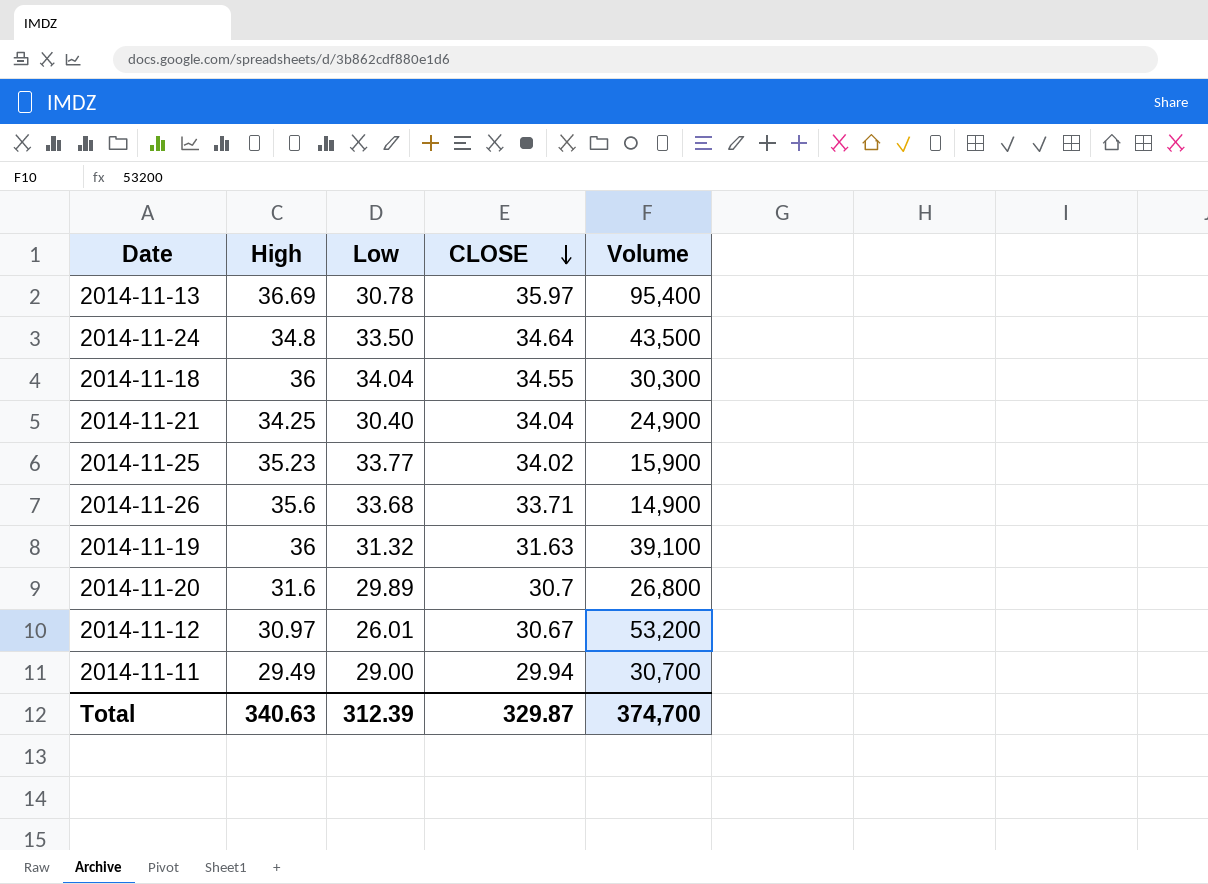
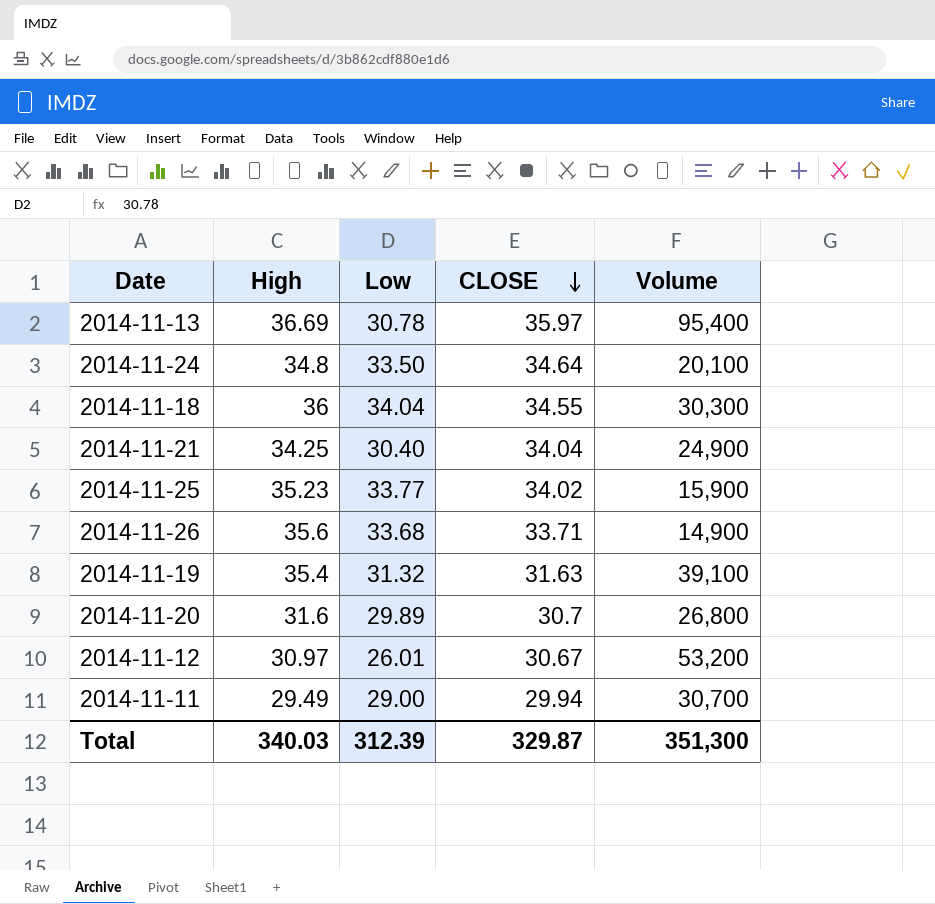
2014-11-24 | Volume: 43,500 -> 20,100
2014-11-19 | High: 36 -> 35.4
Total | High: 340.63 -> 340.03
Total | Volume: 374,700 -> 351,300

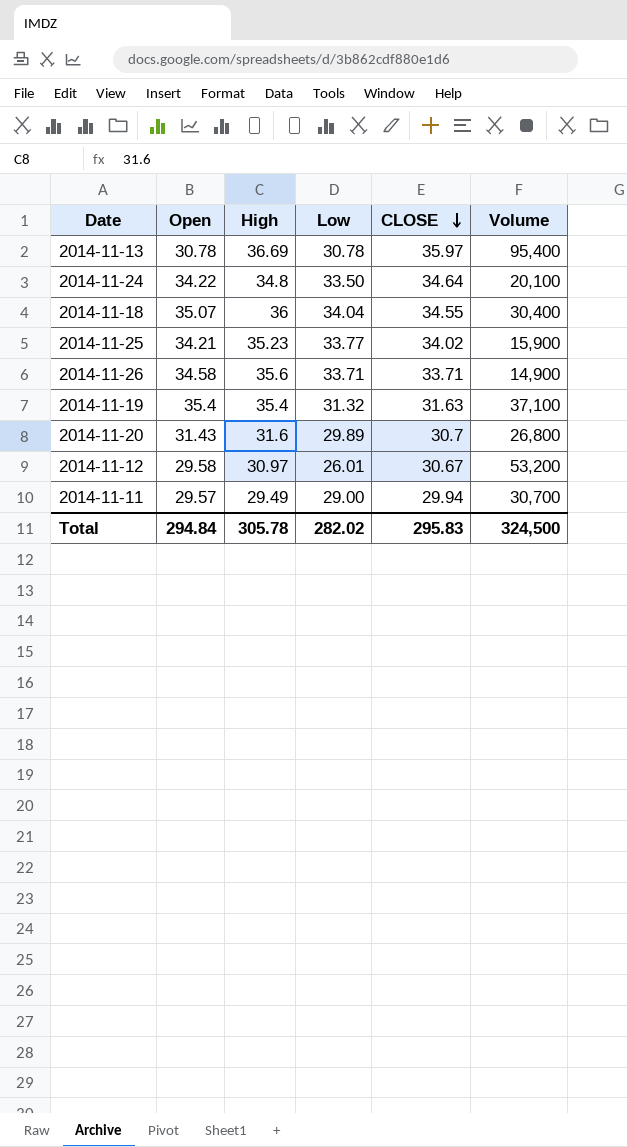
column Open | position: none -> 2
row 2014-11-21: 34.25 | 30.40 | 34.04 | 24,900 -> none
2014-11-18 | Volume: 30,300 -> 30,400
2014-11-26 | Low: 33.68 -> 33.71
2014-11-19 | Volume: 39,100 -> 37,100
Total | High: 340.03 -> 305.78
Total | Low: 312.39 -> 282.02
Total | CLOSE: 329.87 -> 295.83
Total | Volume: 351,300 -> 324,500

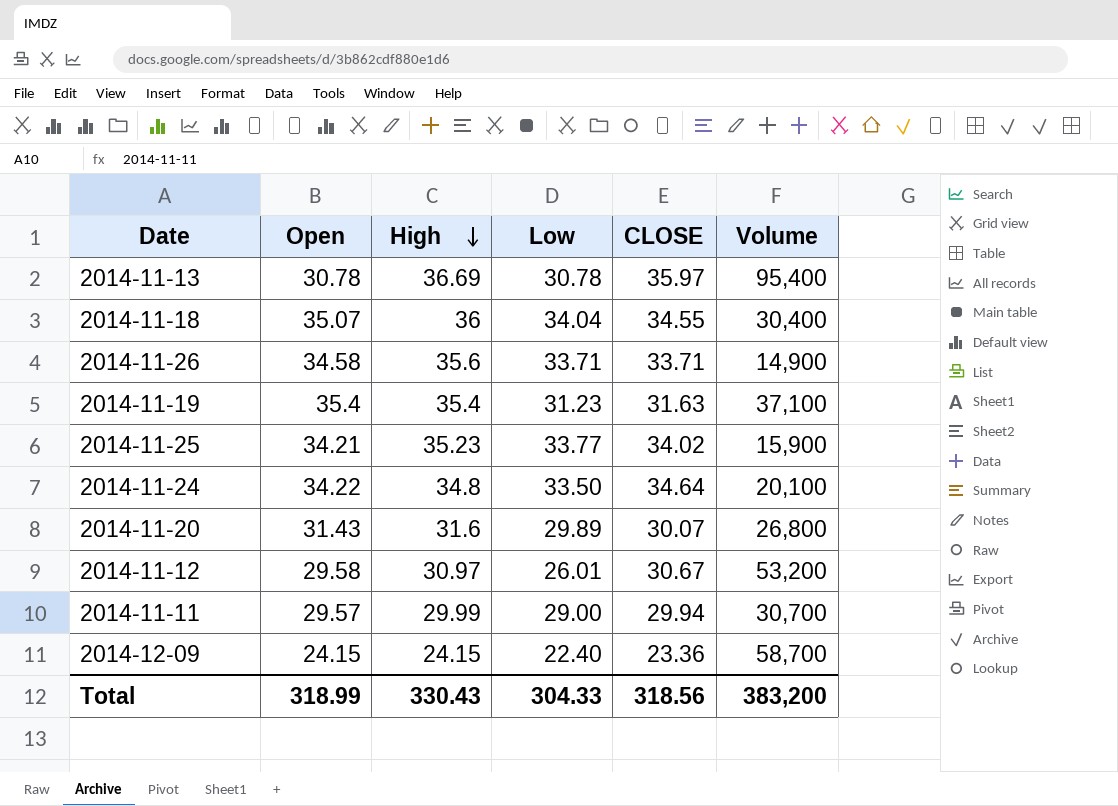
row order: CLOSE descending -> High descending
2014-11-19 | Low: 31.32 -> 31.23
2014-11-20 | CLOSE: 30.7 -> 30.07
2014-11-11 | High: 29.49 -> 29.99
row 2014-12-09: none -> 24.15 | 24.15 | 22.40 | 23.36 | 58,700
Total | Open: 294.84 -> 318.99
Total | High: 305.78 -> 330.43
Total | Low: 282.02 -> 304.33
Total | CLOSE: 295.83 -> 318.56
Total | Volume: 324,500 -> 383,200

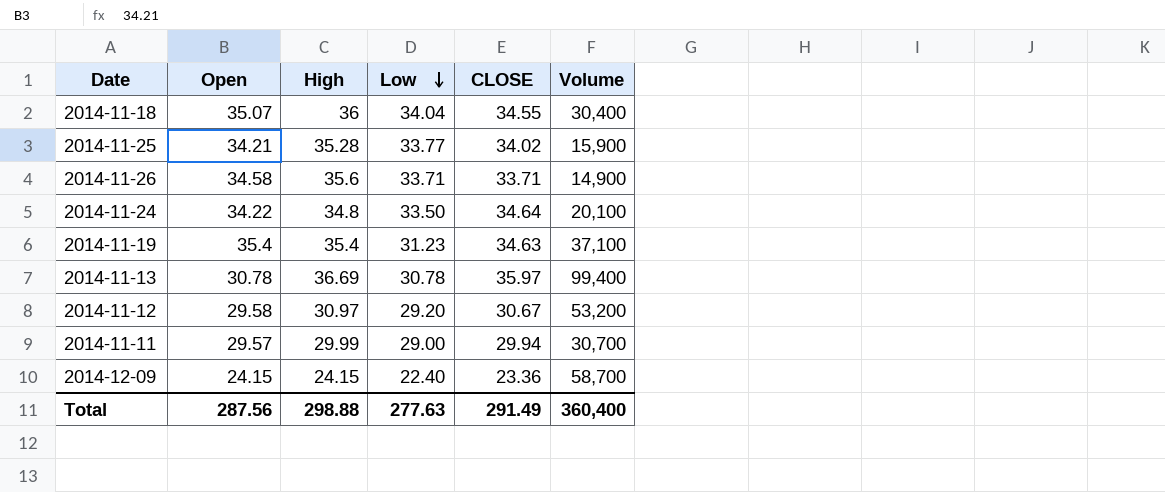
row order: High descending -> Low descending
row 2014-11-20: 31.43 | 31.6 | 29.89 | 30.07 | 26,800 -> none
2014-11-25 | High: 35.23 -> 35.28
2014-11-19 | CLOSE: 31.63 -> 34.63
2014-11-13 | Volume: 95,400 -> 99,400
2014-11-12 | Low: 26.01 -> 29.20
Total | Open: 318.99 -> 287.56
Total | High: 330.43 -> 298.88
Total | Low: 304.33 -> 277.63
Total | CLOSE: 318.56 -> 291.49
Total | Volume: 383,200 -> 360,400

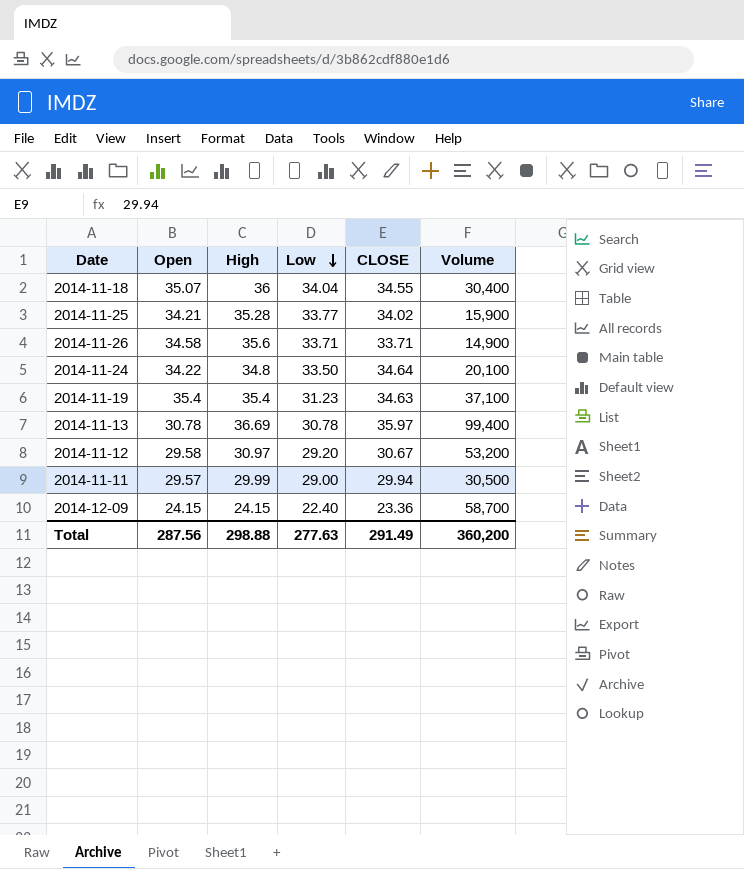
2014-11-11 | Volume: 30,700 -> 30,500
Total | Volume: 360,400 -> 360,200

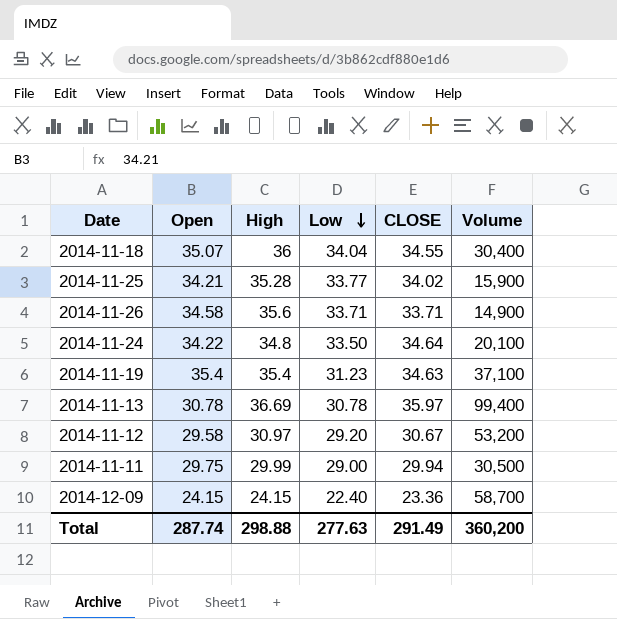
2014-11-11 | Open: 29.57 -> 29.75
Total | Open: 287.56 -> 287.74

